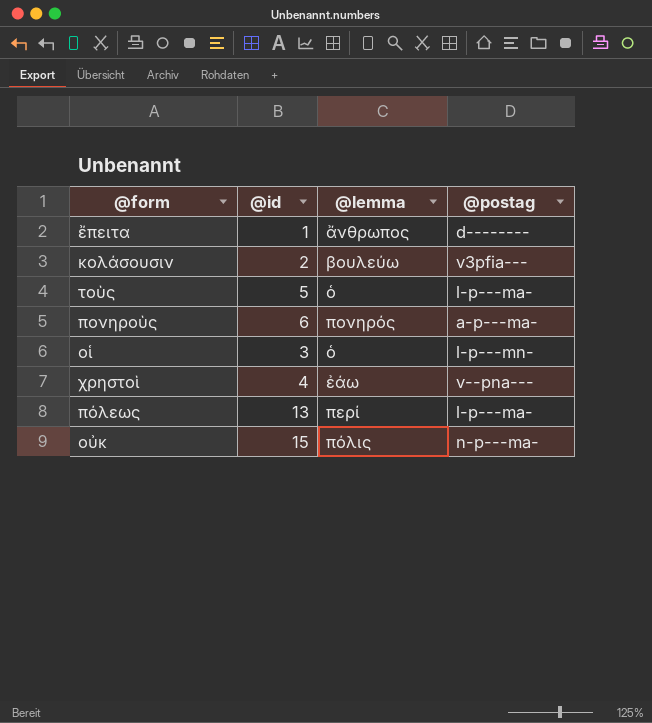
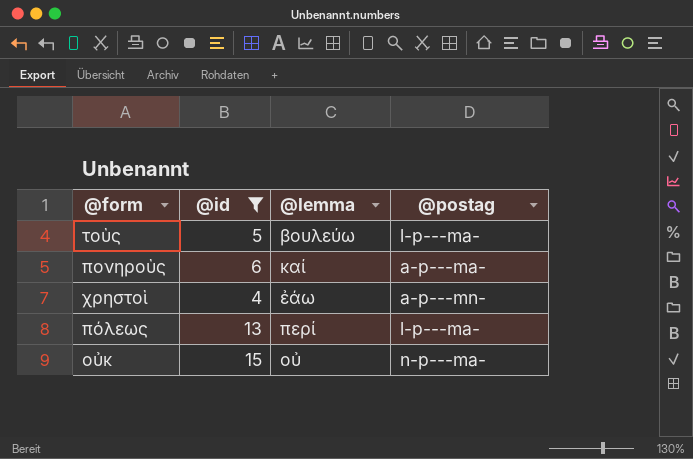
filter: none -> @id >= 4
τοὺς | @lemma: ὁ -> βουλεύω
πονηροὺς | @lemma: πονηρός -> καί
χρηστοὶ | @postag: v--pna--- -> a-p---mn-
οὐκ | @lemma: πόλις -> οὐ

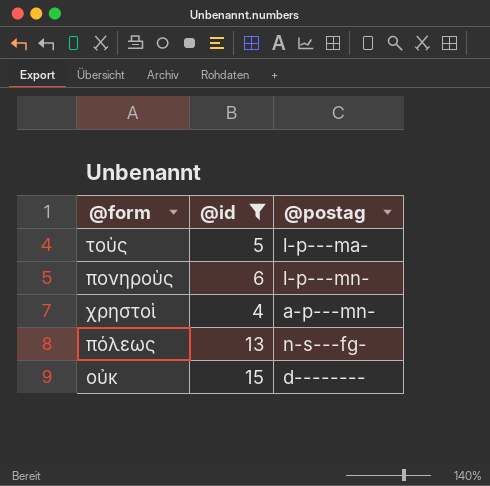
column @lemma | position: 3 -> none
πονηροὺς | @postag: a-p---ma- -> l-p---mn-
πόλεως | @postag: l-p---ma- -> n-s---fg-
οὐκ | @postag: n-p---ma- -> d--------

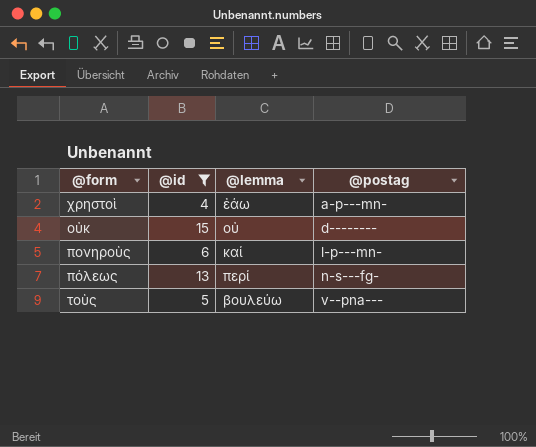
row order: none -> @postag ascending
column @lemma | position: none -> 3
τοὺς | @postag: l-p---ma- -> v--pna---

